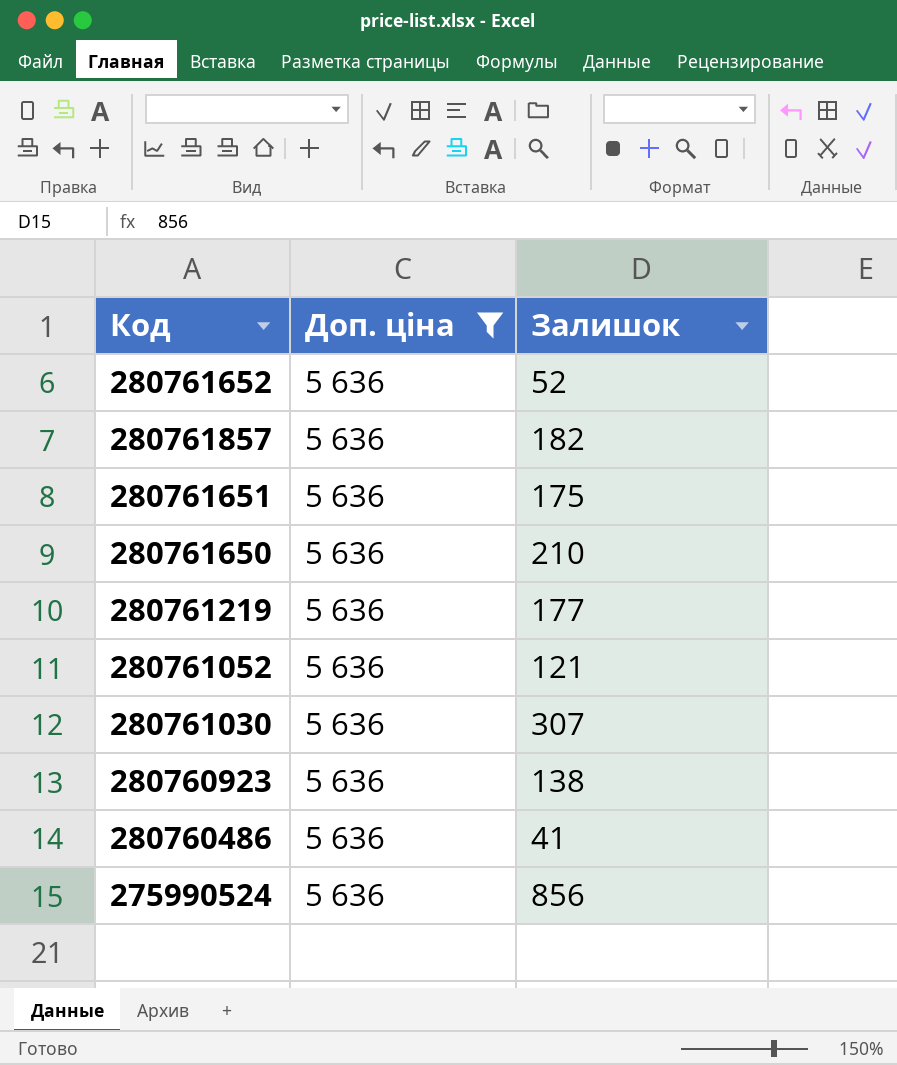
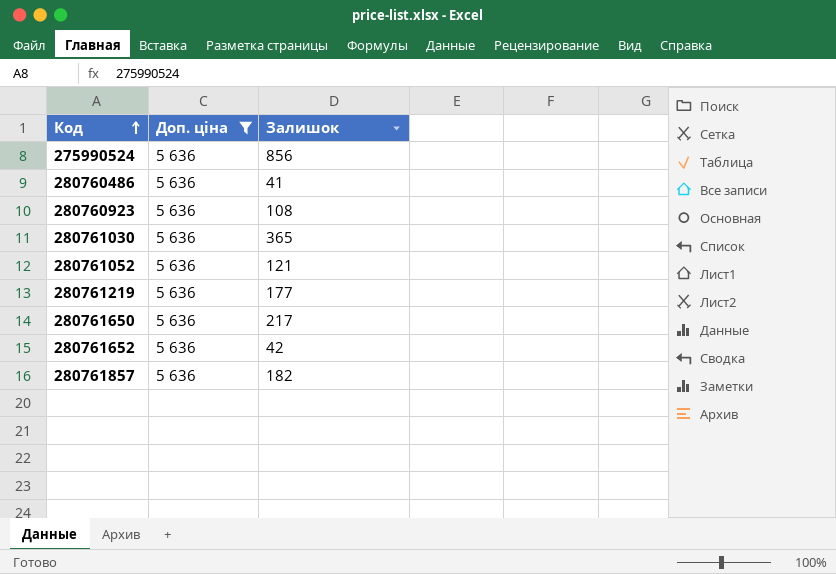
row order: none -> Код ascending
row 280761651: 5 636 | 175 -> none
280760923 | Залишок: 138 -> 108
280761030 | Залишок: 307 -> 365
280761650 | Залишок: 210 -> 217
280761652 | Залишок: 52 -> 42

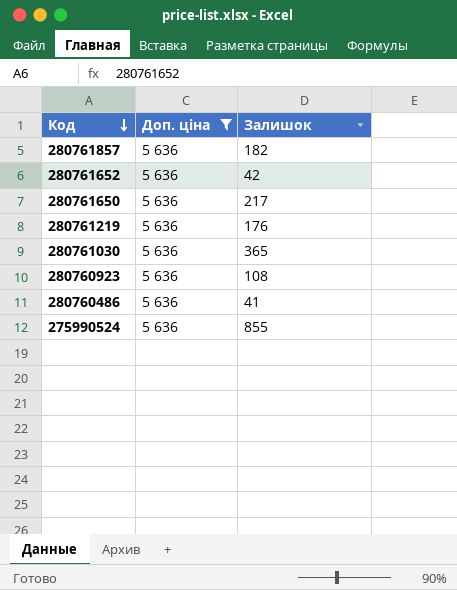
row order: Код ascending -> Код descending
row 280761052: 5 636 | 121 -> none
280761219 | Залишок: 177 -> 176
275990524 | Залишок: 856 -> 855

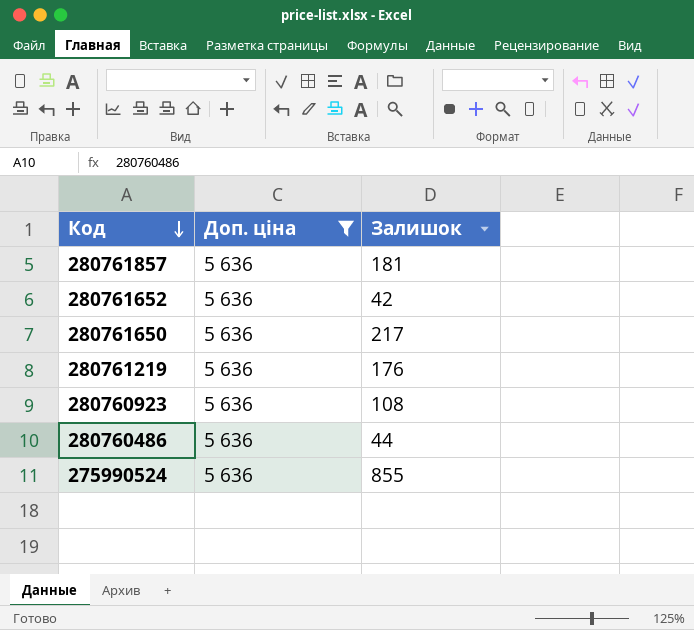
row 280761030: 5 636 | 365 -> none
280761857 | Залишок: 182 -> 181
280760486 | Залишок: 41 -> 44

